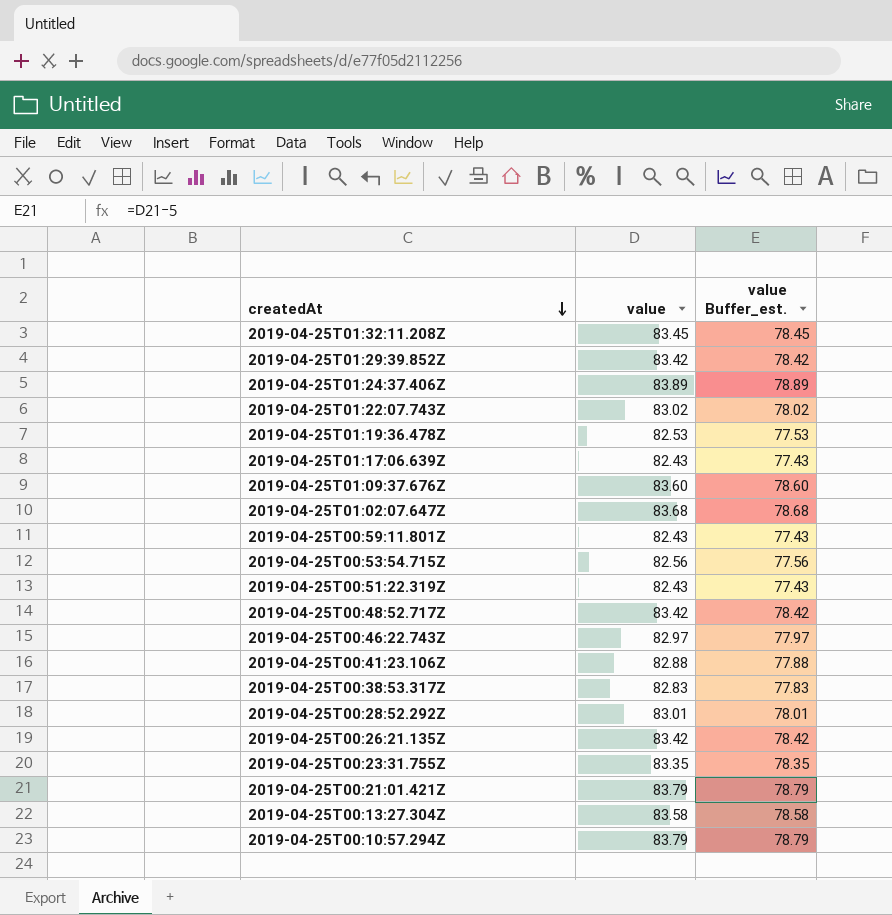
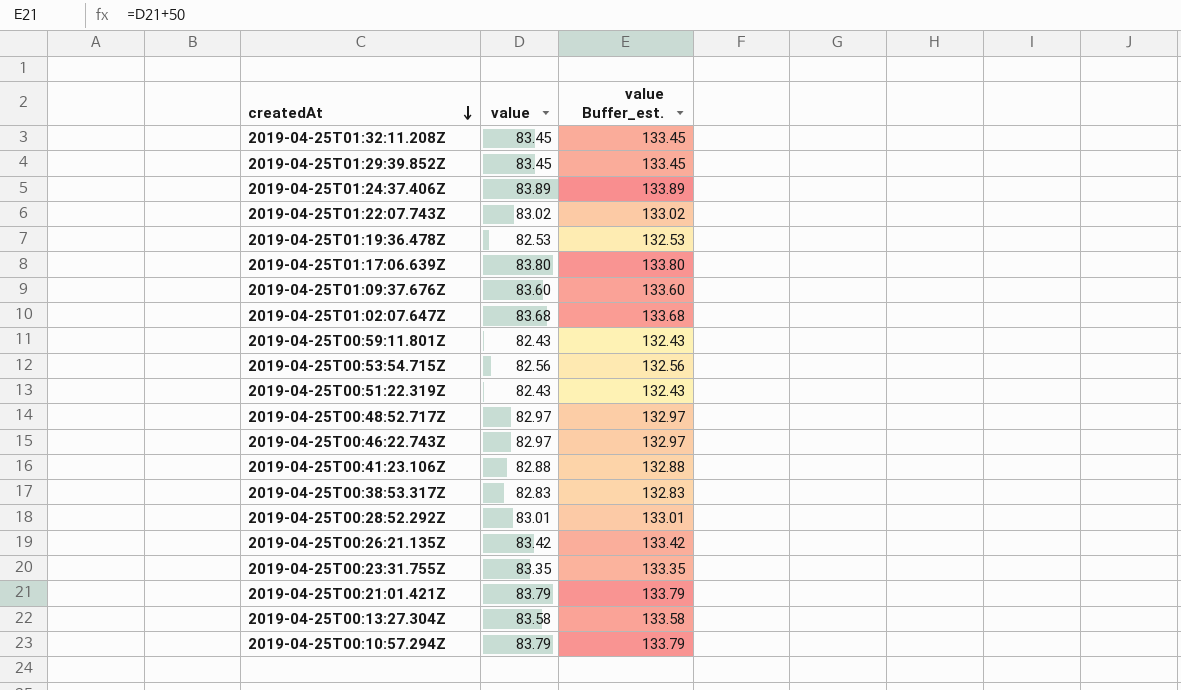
column value Buffer_est. | formula: [value] - 5 -> [value] + 50
2019-04-25T01:29:39.852Z | value: 83.42 -> 83.45
2019-04-25T01:17:06.639Z | value: 82.43 -> 83.80
2019-04-25T00:48:52.717Z | value: 83.42 -> 82.97

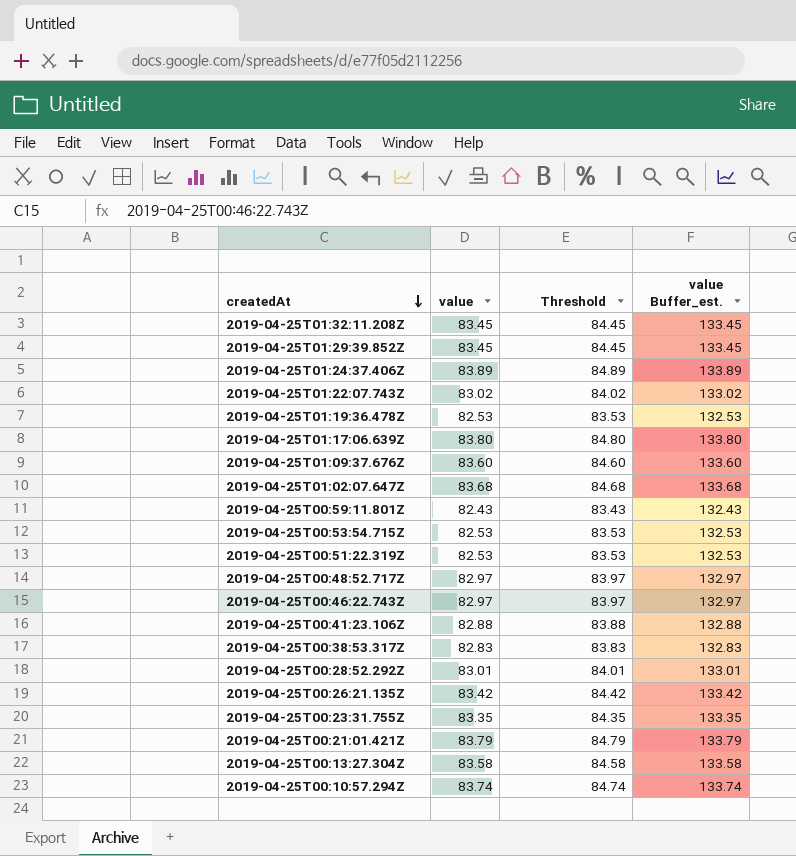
column Threshold | formula: none -> [value] + 1
2019-04-25T00:53:54.715Z | value: 82.56 -> 82.53
2019-04-25T00:53:54.715Z | value Buffer_est.: 132.56 -> 132.53
2019-04-25T00:51:22.319Z | value: 82.43 -> 82.53
2019-04-25T00:51:22.319Z | value Buffer_est.: 132.43 -> 132.53
2019-04-25T00:10:57.294Z | value: 83.79 -> 83.74
2019-04-25T00:10:57.294Z | value Buffer_est.: 133.79 -> 133.74

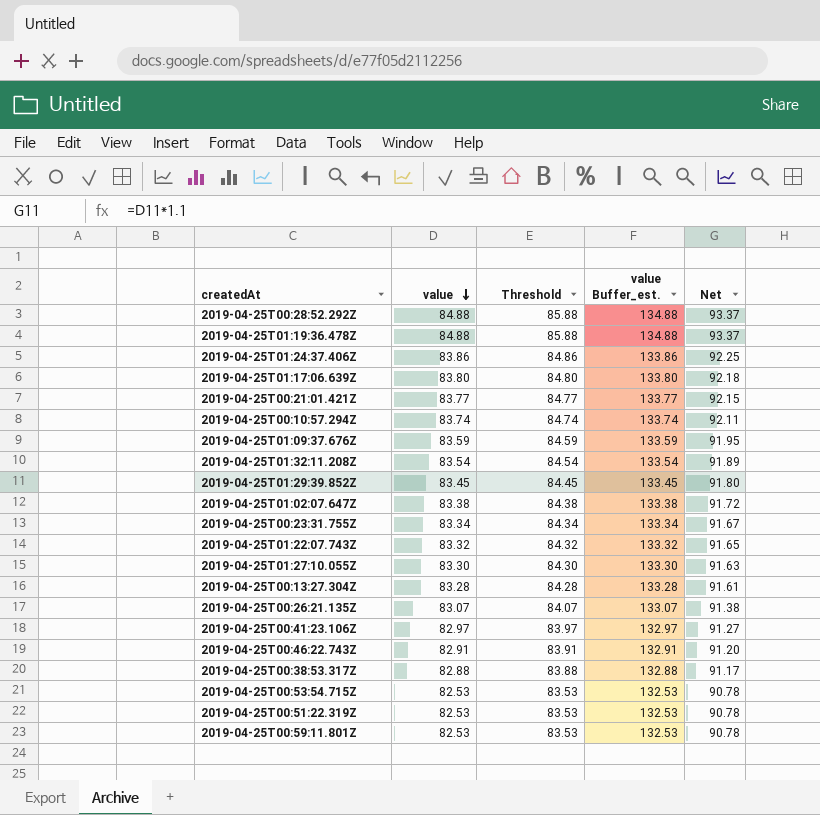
row order: createdAt descending -> value descending
column Net | formula: none -> [value] * 1.1
row 2019-04-25T00:48:52.717Z: 82.97 | 83.97 | 132.97 -> none
2019-04-25T00:28:52.292Z | value: 83.01 -> 84.88
2019-04-25T00:28:52.292Z | Threshold: 84.01 -> 85.88
2019-04-25T00:28:52.292Z | value Buffer_est.: 133.01 -> 134.88
2019-04-25T01:19:36.478Z | value: 82.53 -> 84.88
2019-04-25T01:19:36.478Z | Threshold: 83.53 -> 85.88
2019-04-25T01:19:36.478Z | value Buffer_est.: 132.53 -> 134.88
2019-04-25T01:24:37.406Z | value: 83.89 -> 83.86
2019-04-25T01:24:37.406Z | Threshold: 84.89 -> 84.86
2019-04-25T01:24:37.406Z | value Buffer_est.: 133.89 -> 133.86
2019-04-25T00:21:01.421Z | value: 83.79 -> 83.77
2019-04-25T00:21:01.421Z | Threshold: 84.79 -> 84.77
2019-04-25T00:21:01.421Z | value Buffer_est.: 133.79 -> 133.77
2019-04-25T01:09:37.676Z | value: 83.60 -> 83.59
2019-04-25T01:09:37.676Z | Threshold: 84.60 -> 84.59
2019-04-25T01:09:37.676Z | value Buffer_est.: 133.60 -> 133.59
2019-04-25T01:32:11.208Z | value: 83.45 -> 83.54
2019-04-25T01:32:11.208Z | Threshold: 84.45 -> 84.54
2019-04-25T01:32:11.208Z | value Buffer_est.: 133.45 -> 133.54
2019-04-25T01:02:07.647Z | value: 83.68 -> 83.38
2019-04-25T01:02:07.647Z | Threshold: 84.68 -> 84.38
2019-04-25T01:02:07.647Z | value Buffer_est.: 133.68 -> 133.38
2019-04-25T00:23:31.755Z | value: 83.35 -> 83.34
2019-04-25T00:23:31.755Z | Threshold: 84.35 -> 84.34
2019-04-25T00:23:31.755Z | value Buffer_est.: 133.35 -> 133.34
2019-04-25T01:22:07.743Z | value: 83.02 -> 83.32
2019-04-25T01:22:07.743Z | Threshold: 84.02 -> 84.32
2019-04-25T01:22:07.743Z | value Buffer_est.: 133.02 -> 133.32
row 2019-04-25T01:27:10.055Z: none -> 83.30 | 84.30 | 133.30 | 91.63
2019-04-25T00:13:27.304Z | value: 83.58 -> 83.28
2019-04-25T00:13:27.304Z | Threshold: 84.58 -> 84.28
2019-04-25T00:13:27.304Z | value Buffer_est.: 133.58 -> 133.28
2019-04-25T00:26:21.135Z | value: 83.42 -> 83.07
2019-04-25T00:26:21.135Z | Threshold: 84.42 -> 84.07
2019-04-25T00:26:21.135Z | value Buffer_est.: 133.42 -> 133.07
2019-04-25T00:41:23.106Z | value: 82.88 -> 82.97
2019-04-25T00:41:23.106Z | Threshold: 83.88 -> 83.97
2019-04-25T00:41:23.106Z | value Buffer_est.: 132.88 -> 132.97
2019-04-25T00:46:22.743Z | value: 82.97 -> 82.91
2019-04-25T00:46:22.743Z | Threshold: 83.97 -> 83.91
2019-04-25T00:46:22.743Z | value Buffer_est.: 132.97 -> 132.91
2019-04-25T00:38:53.317Z | value: 82.83 -> 82.88
2019-04-25T00:38:53.317Z | Threshold: 83.83 -> 83.88
2019-04-25T00:38:53.317Z | value Buffer_est.: 132.83 -> 132.88
2019-04-25T00:59:11.801Z | value: 82.43 -> 82.53
2019-04-25T00:59:11.801Z | Threshold: 83.43 -> 83.53
2019-04-25T00:59:11.801Z | value Buffer_est.: 132.43 -> 132.53

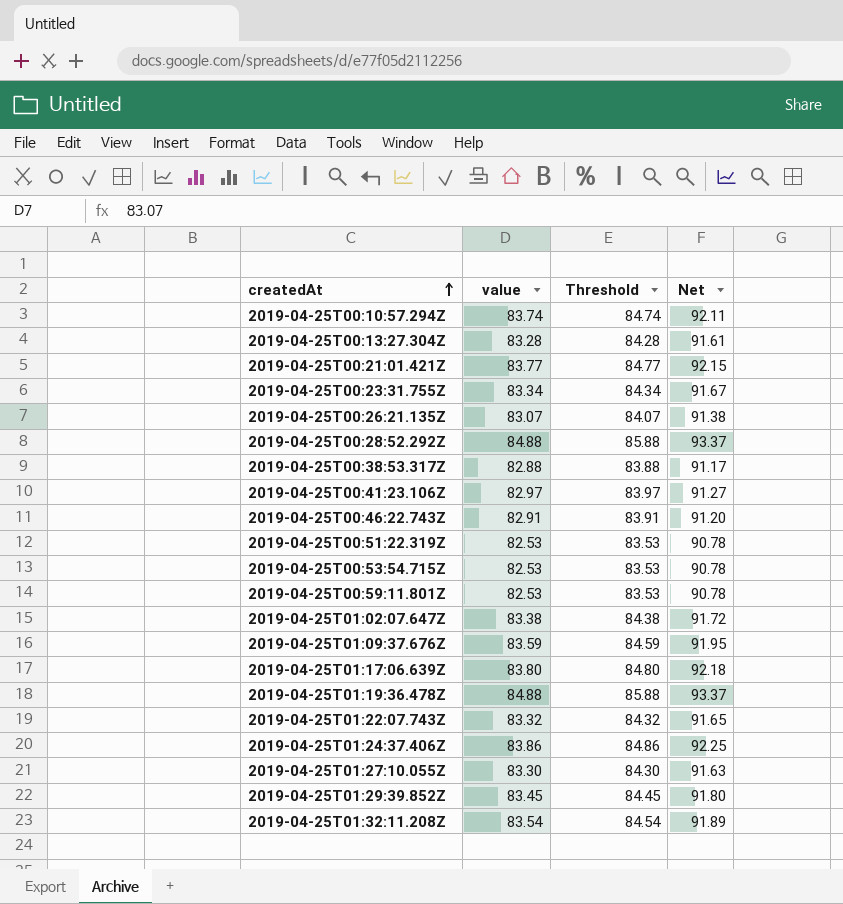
row order: value descending -> createdAt ascending
column value Buffer_est. | formula: [value] + 50 -> none

